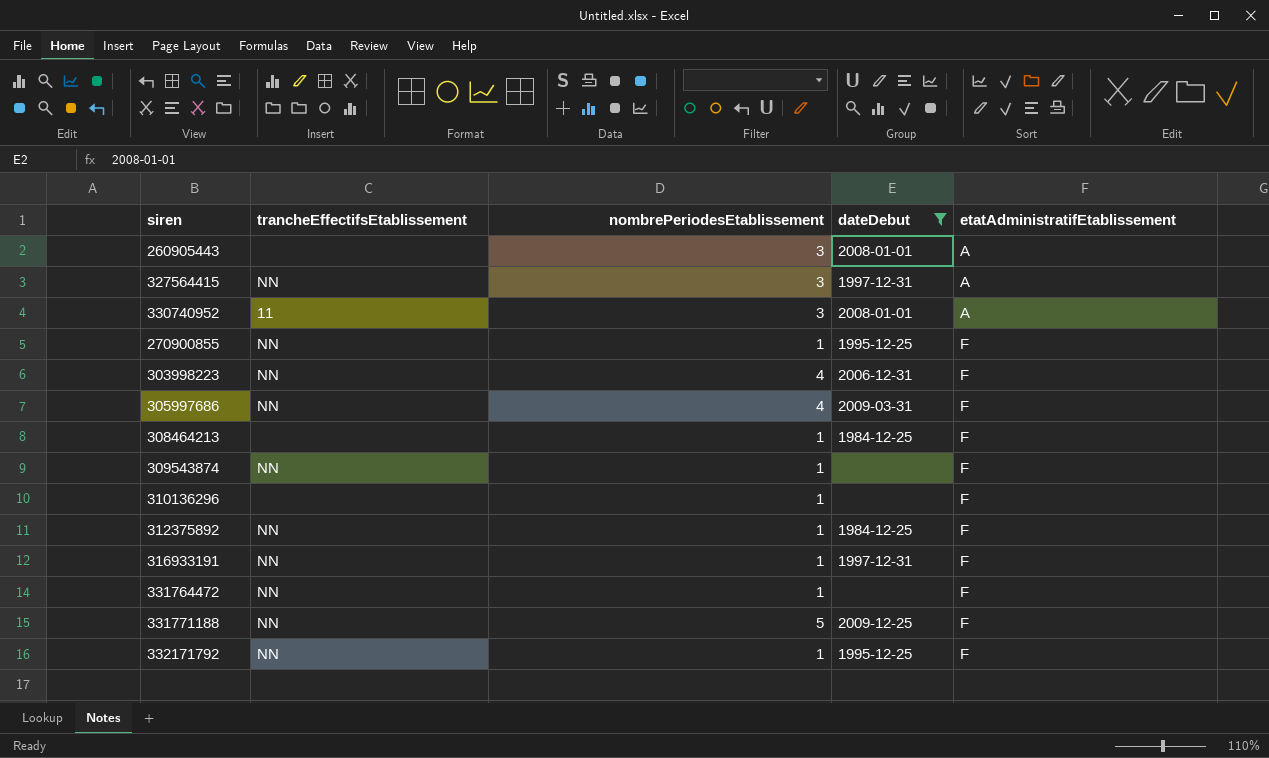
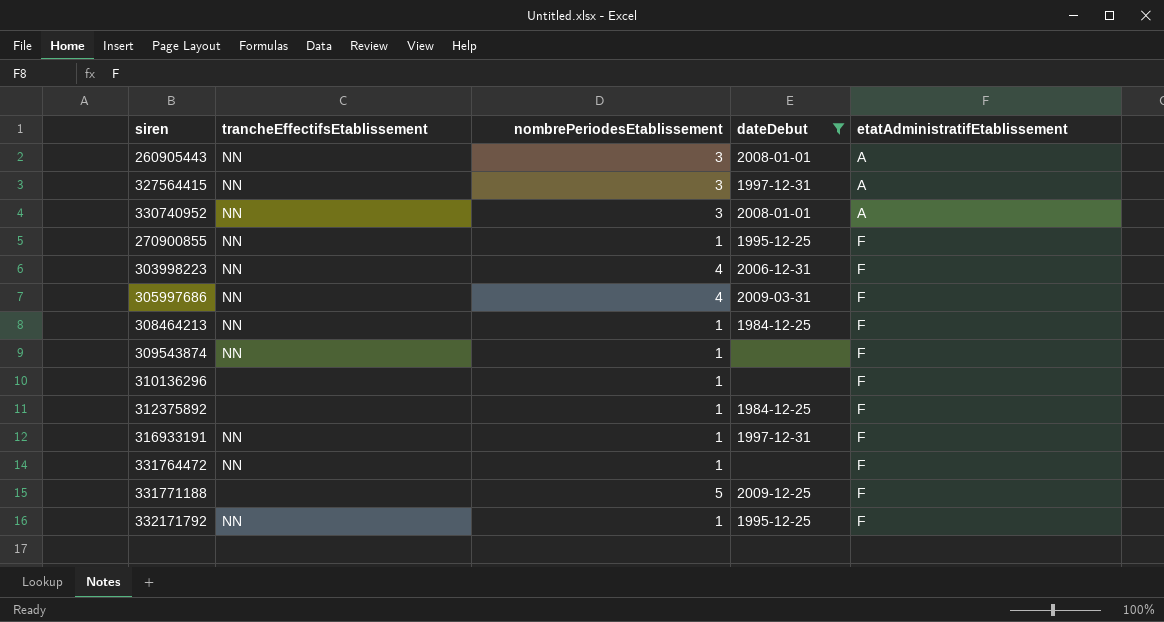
260905443 | trancheEffectifsEtablissement: none -> NN
330740952 | trancheEffectifsEtablissement: 11 -> NN
308464213 | trancheEffectifsEtablissement: none -> NN
312375892 | trancheEffectifsEtablissement: NN -> none
331771188 | trancheEffectifsEtablissement: NN -> none

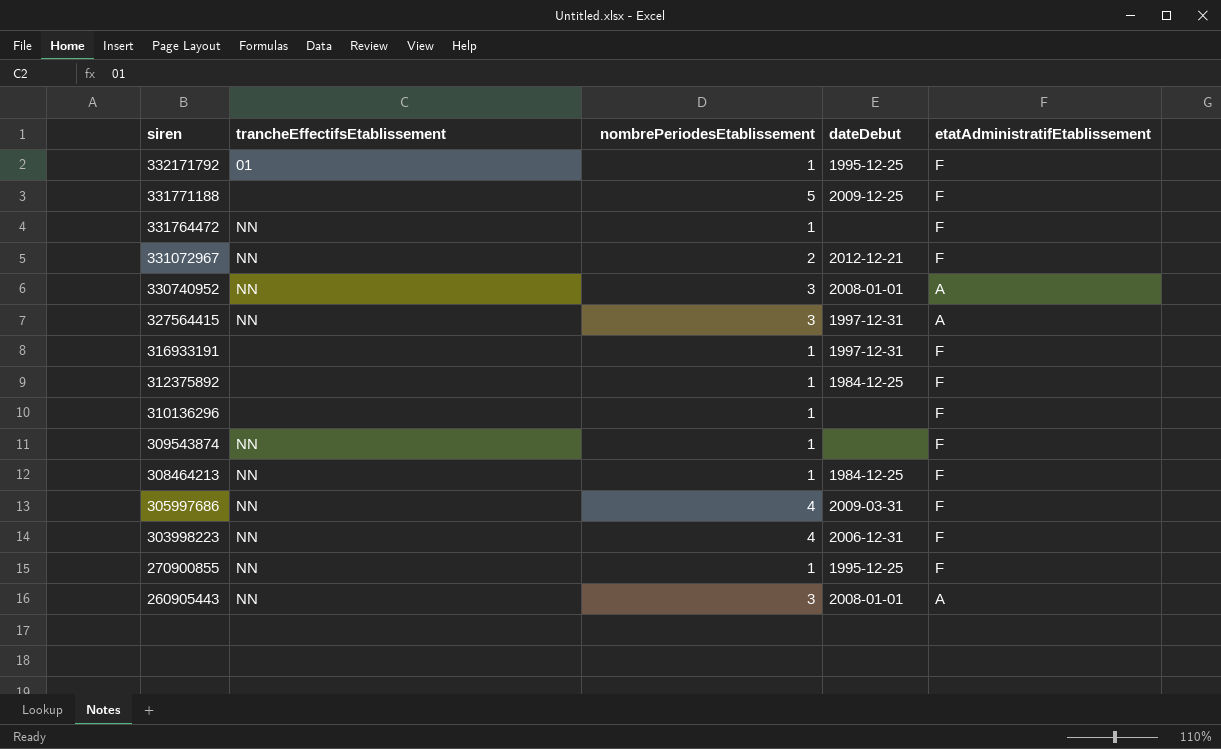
filter: dateDebut != 2012-12-21 -> none
row order: etatAdministratifEtablissement ascending -> siren descending
332171792 | trancheEffectifsEtablissement: NN -> 01
316933191 | trancheEffectifsEtablissement: NN -> none

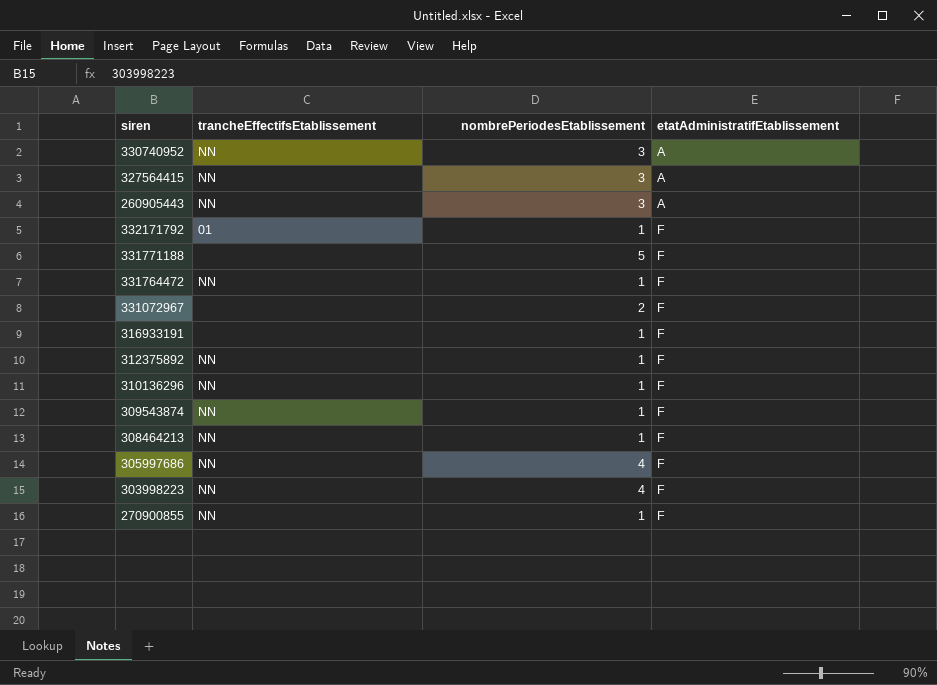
row order: siren descending -> etatAdministratifEtablissement ascending
column dateDebut | position: 4 -> none
331072967 | trancheEffectifsEtablissement: NN -> none
312375892 | trancheEffectifsEtablissement: none -> NN
310136296 | trancheEffectifsEtablissement: none -> NN

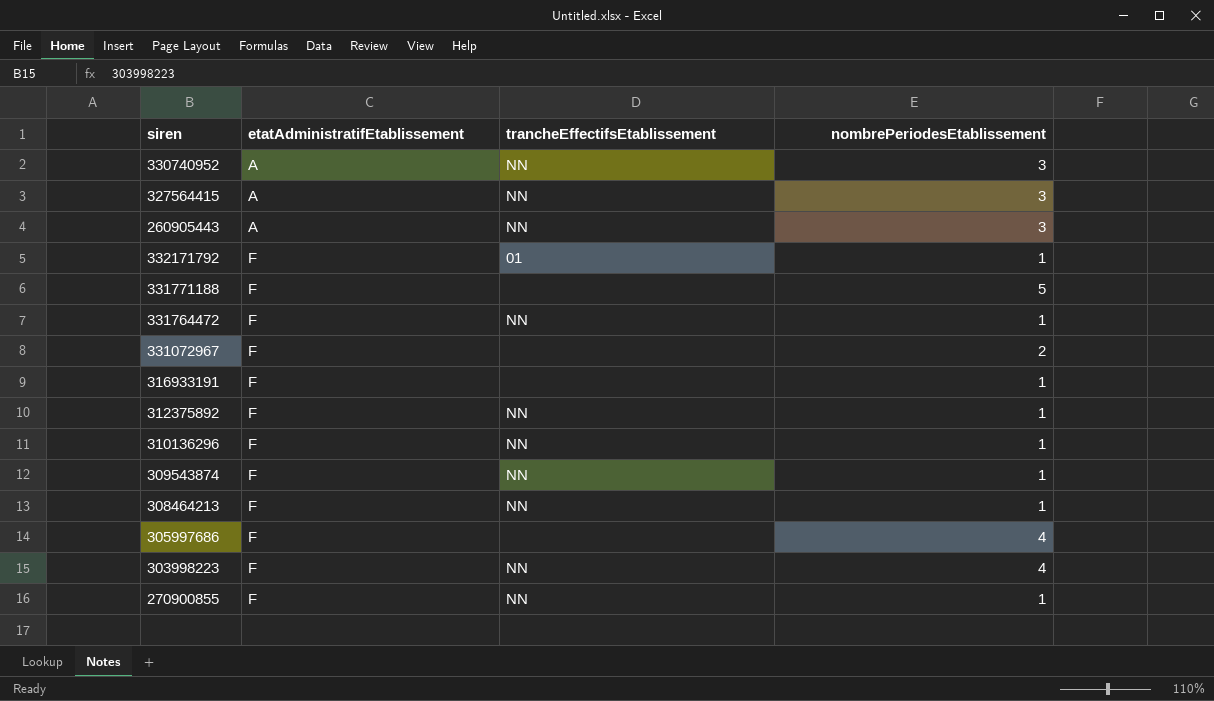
column etatAdministratifEtablissement | position: 4 -> 2
305997686 | trancheEffectifsEtablissement: NN -> none

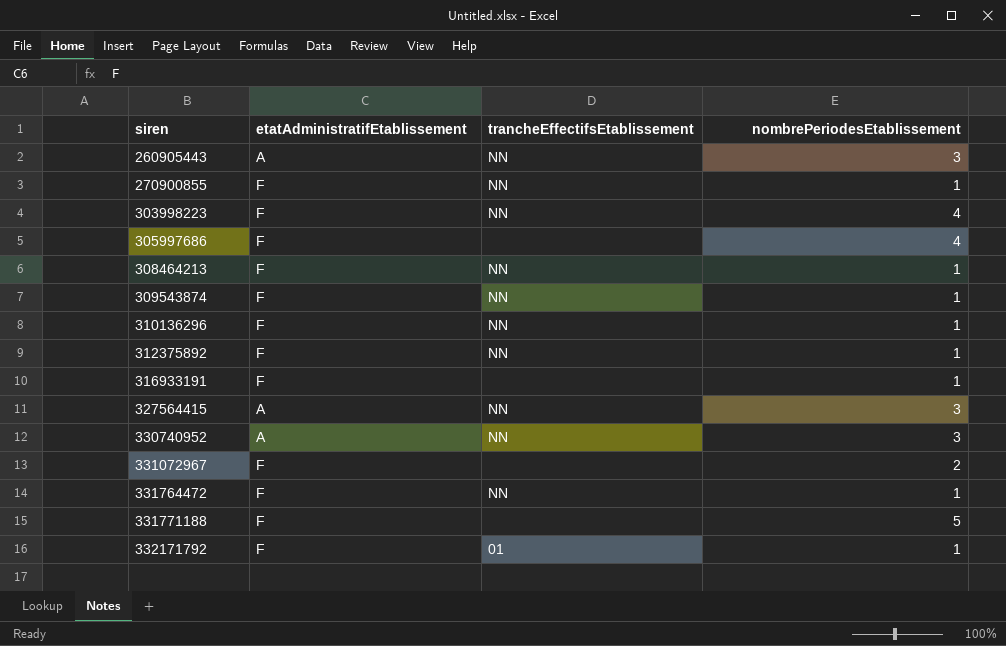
row order: etatAdministratifEtablissement ascending -> siren ascending

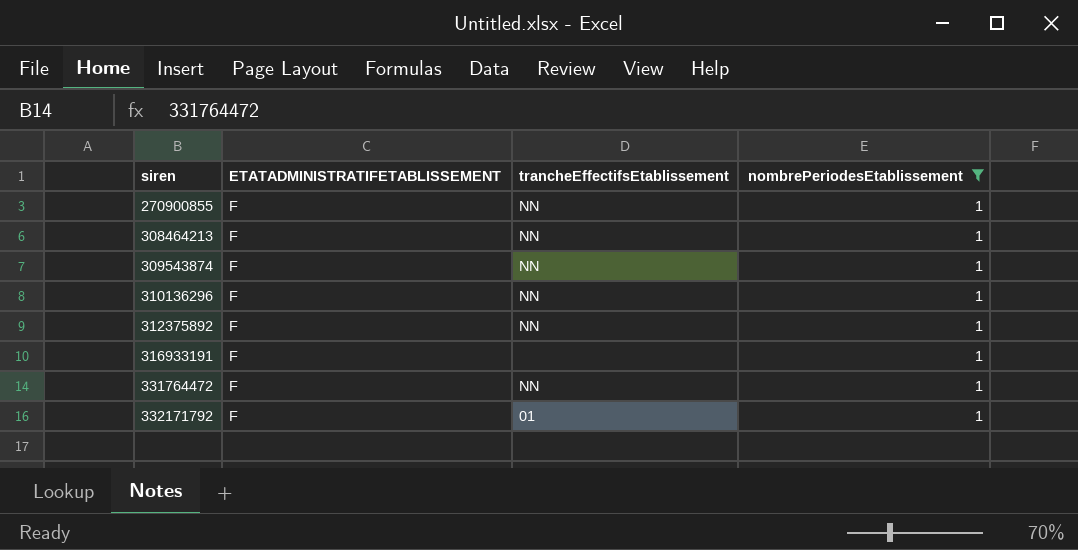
filter: none -> nombrePeriodesEtablissement = 1
column name: etatAdministratifEtablissement -> ETATADMINISTRATIFETABLISSEMENT

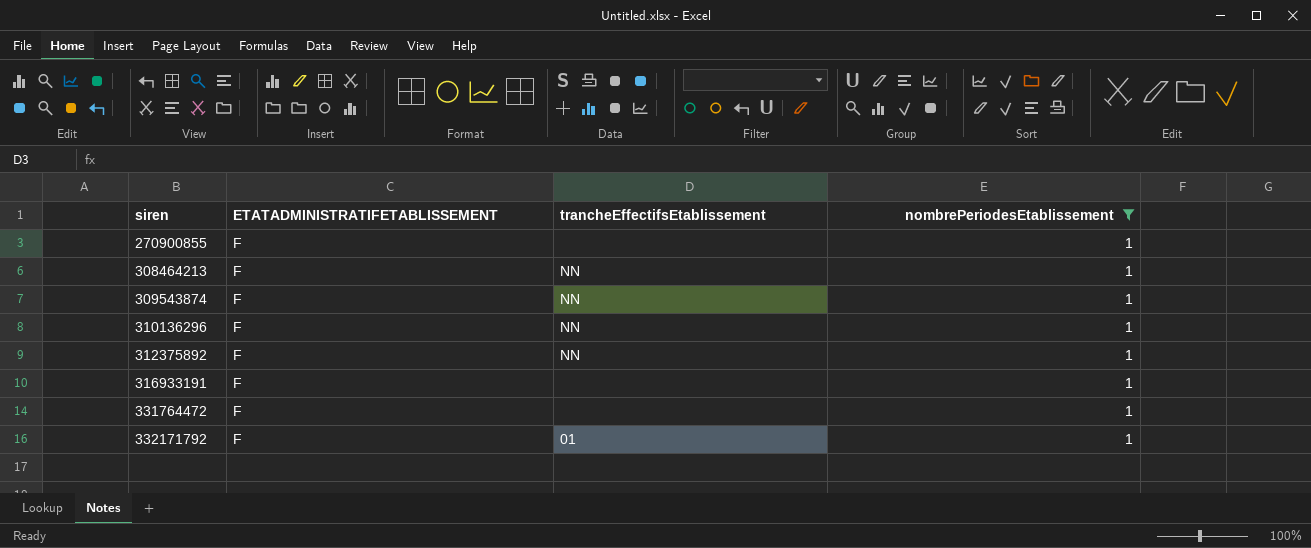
270900855 | trancheEffectifsEtablissement: NN -> none
331764472 | trancheEffectifsEtablissement: NN -> none

